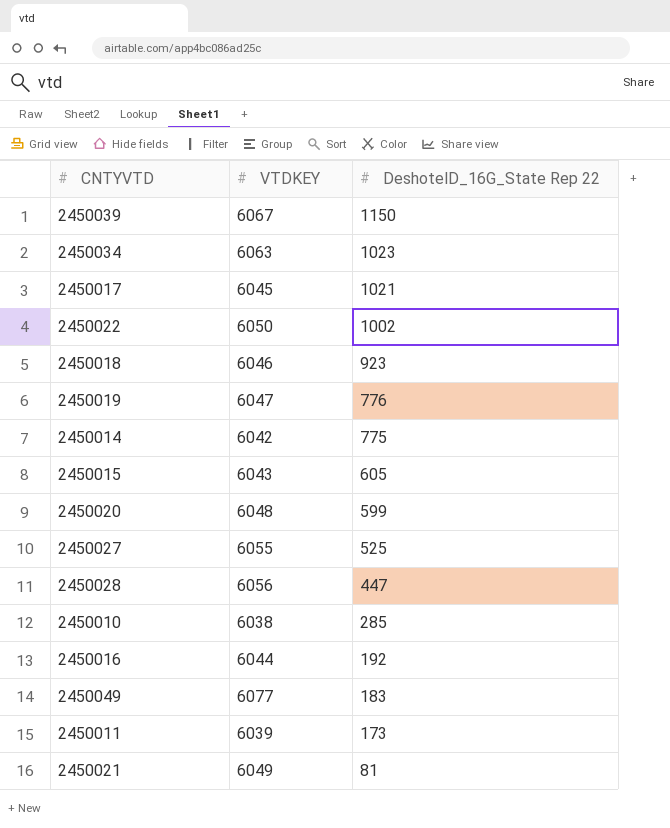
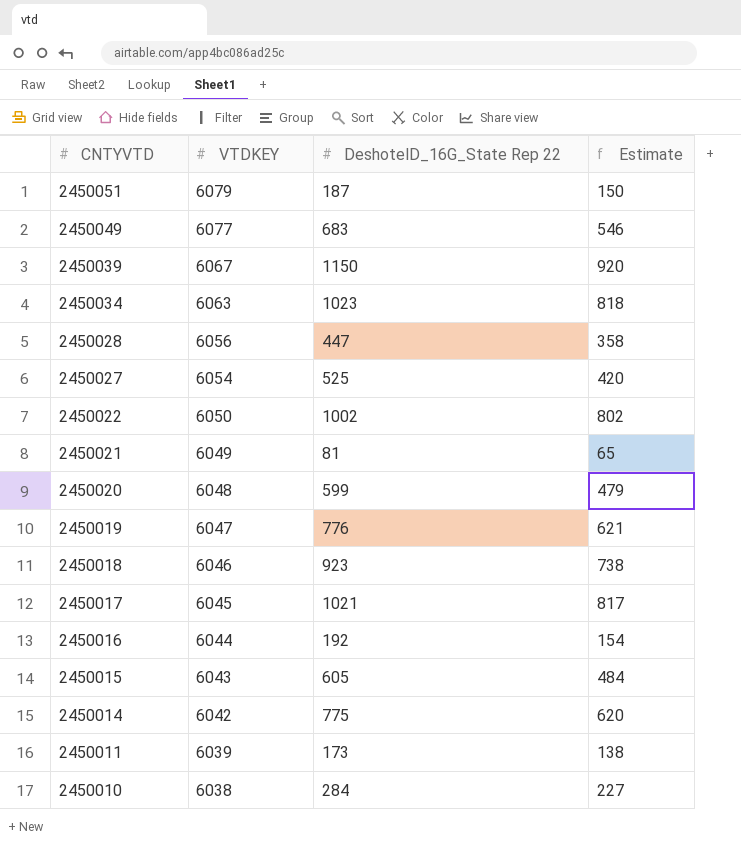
row order: DeshotelD_16G_State Rep 22 descending -> CNTYVTD descending
column Estimate | formula: none -> [DeshotelD_16G_State Rep 22] * 0.8
row 2450051: none -> 6079 | 187 | 150
2450049 | DeshotelD_16G_State Rep 22: 183 -> 683
2450027 | VTDKEY: 6055 -> 6054
2450010 | DeshotelD_16G_State Rep 22: 285 -> 284

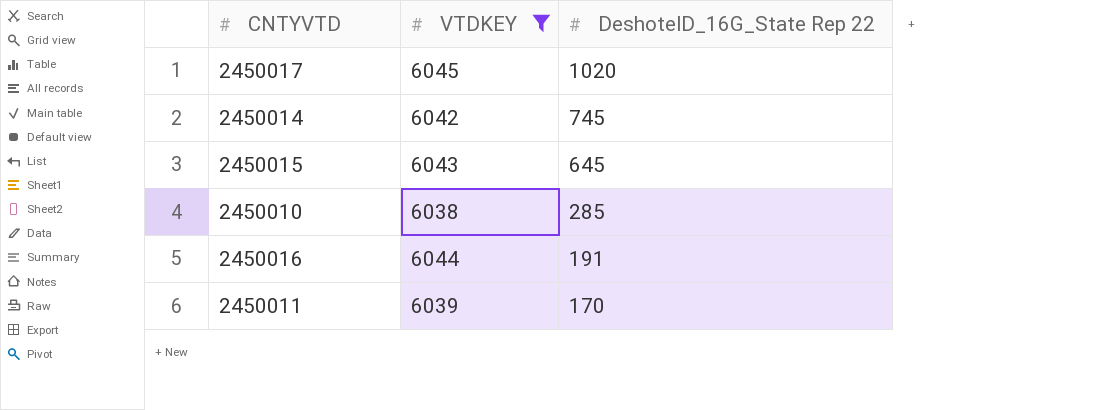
filter: none -> VTDKEY <= 6045
row order: CNTYVTD descending -> DeshotelD_16G_State Rep 22 descending
column Estimate | formula: [DeshotelD_16G_State Rep 22] * 0.8 -> none
2450017 | DeshotelD_16G_State Rep 22: 1021 -> 1020
2450014 | DeshotelD_16G_State Rep 22: 775 -> 745
2450015 | DeshotelD_16G_State Rep 22: 605 -> 645
2450010 | DeshotelD_16G_State Rep 22: 284 -> 285
2450016 | DeshotelD_16G_State Rep 22: 192 -> 191
2450011 | DeshotelD_16G_State Rep 22: 173 -> 170

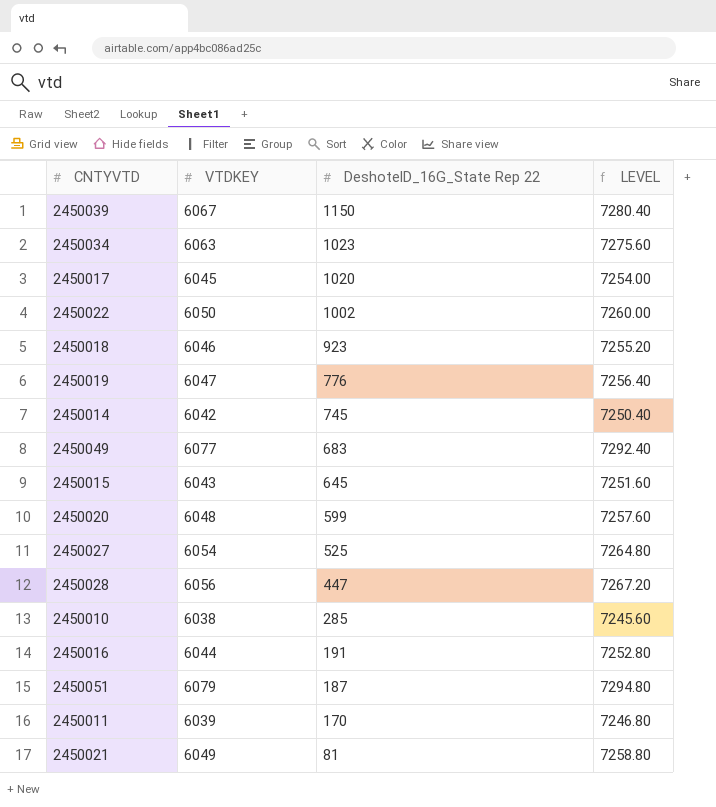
filter: VTDKEY <= 6045 -> none
column LEVEL | formula: none -> [VTDKEY] * 1.2

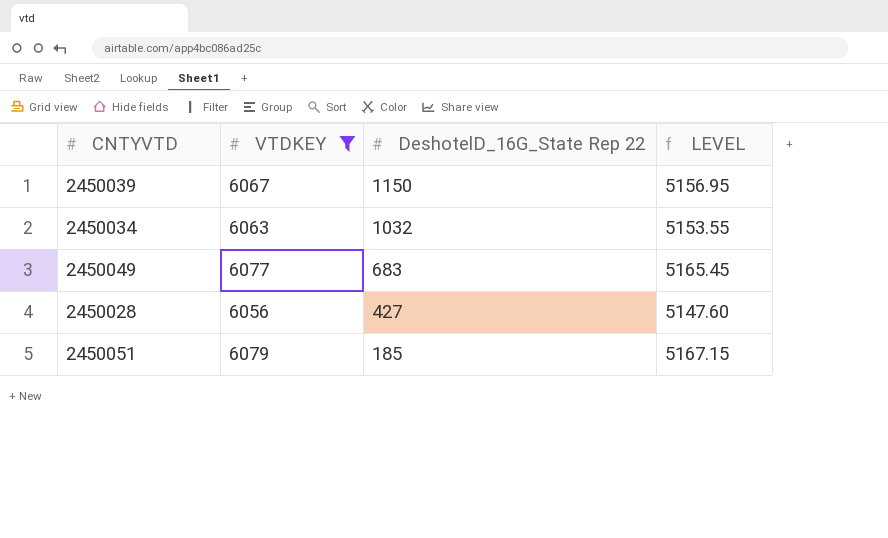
filter: none -> VTDKEY >= 6056
column LEVEL | formula: [VTDKEY] * 1.2 -> [VTDKEY] * 0.85
2450034 | DeshotelD_16G_State Rep 22: 1023 -> 1032
2450028 | DeshotelD_16G_State Rep 22: 447 -> 427
2450051 | DeshotelD_16G_State Rep 22: 187 -> 185

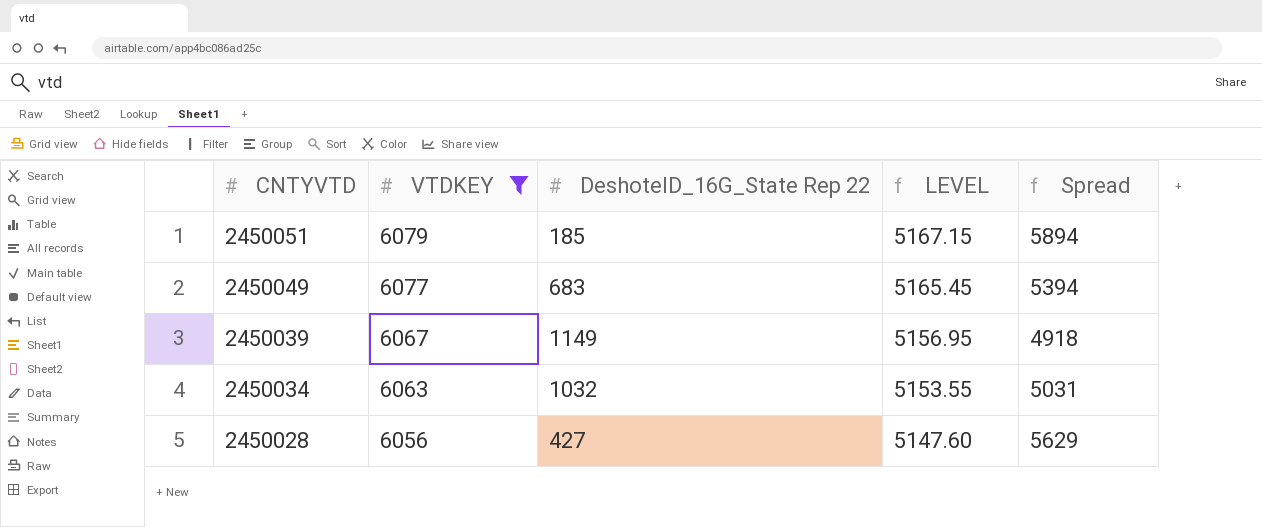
row order: DeshotelD_16G_State Rep 22 descending -> CNTYVTD descending
column Spread | formula: none -> [VTDKEY] - [DeshotelD_16G_State Rep 22]
2450039 | DeshotelD_16G_State Rep 22: 1150 -> 1149

